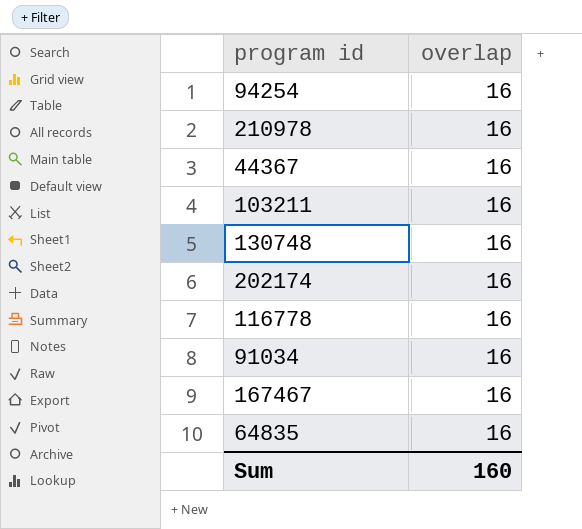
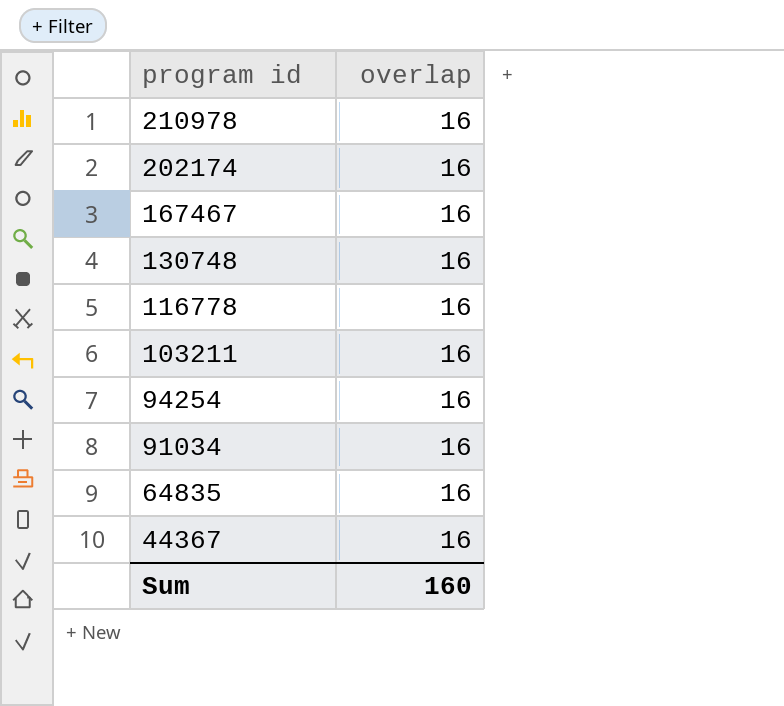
row order: none -> program id descending

